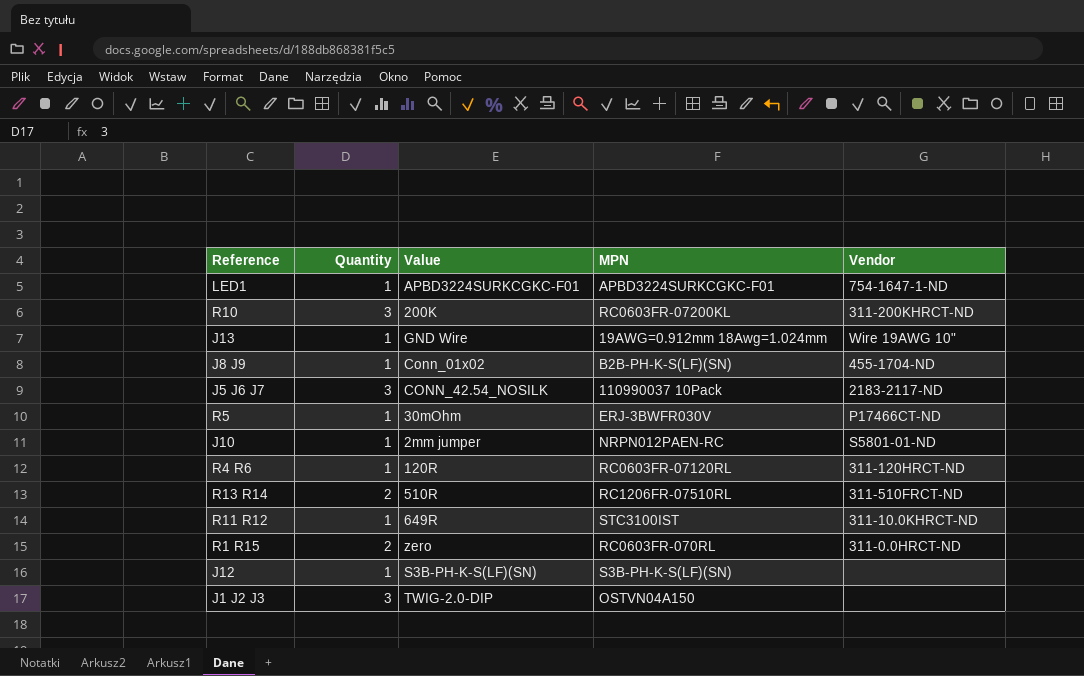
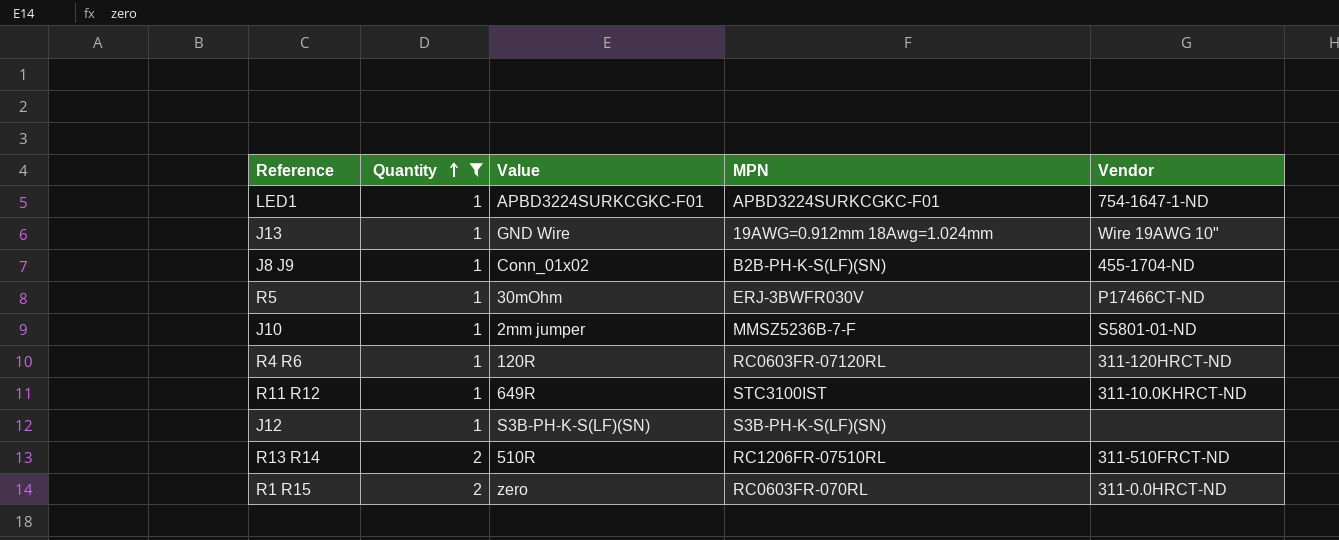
filter: none -> Quantity != 3
row order: none -> Quantity ascending
J10 | MPN: NRPN012PAEN-RC -> MMSZ5236B-7-F

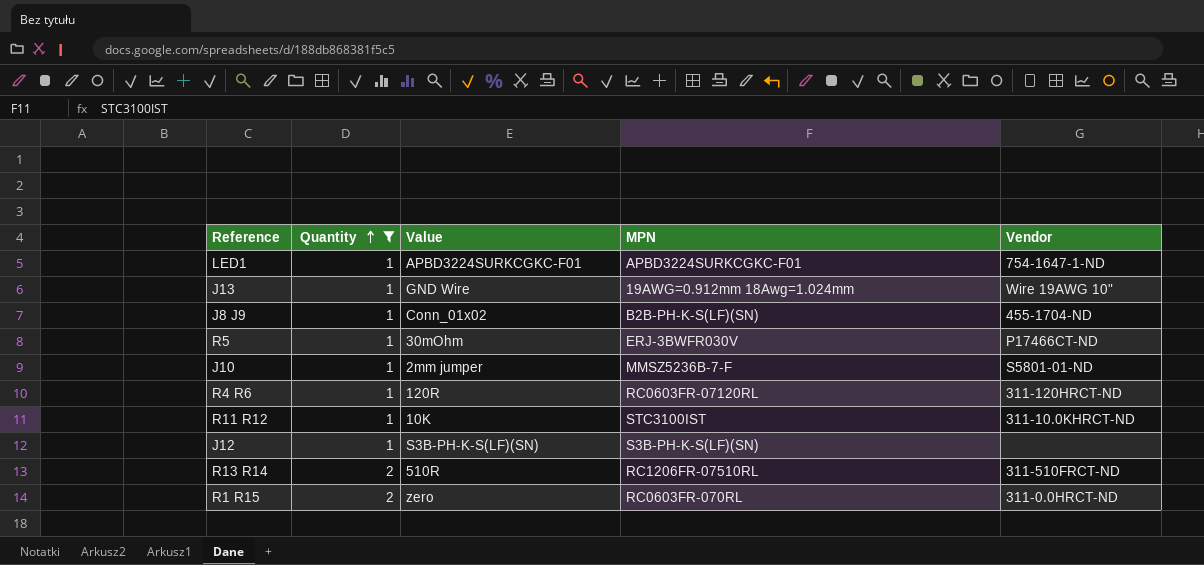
R11 R12 | Value: 649R -> 10K

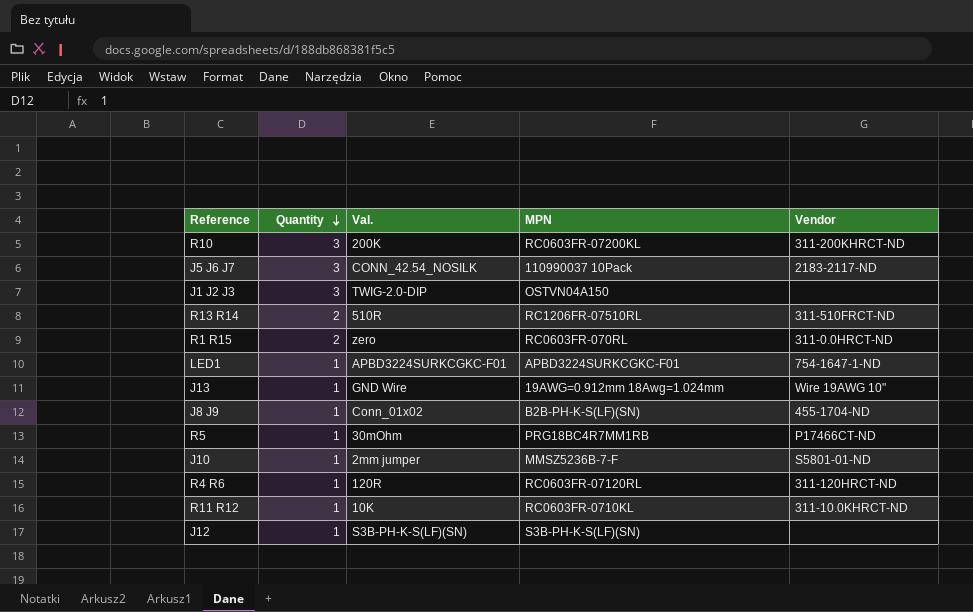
filter: Quantity != 3 -> none
row order: Quantity ascending -> Quantity descending
column name: Value -> Val.
R5 | MPN: ERJ-3BWFR030V -> PRG18BC4R7MM1RB
R11 R12 | MPN: STC3100IST -> RC0603FR-0710KL

